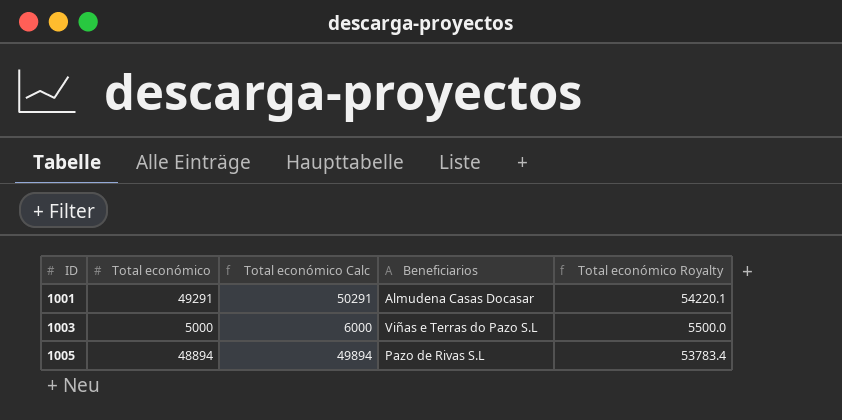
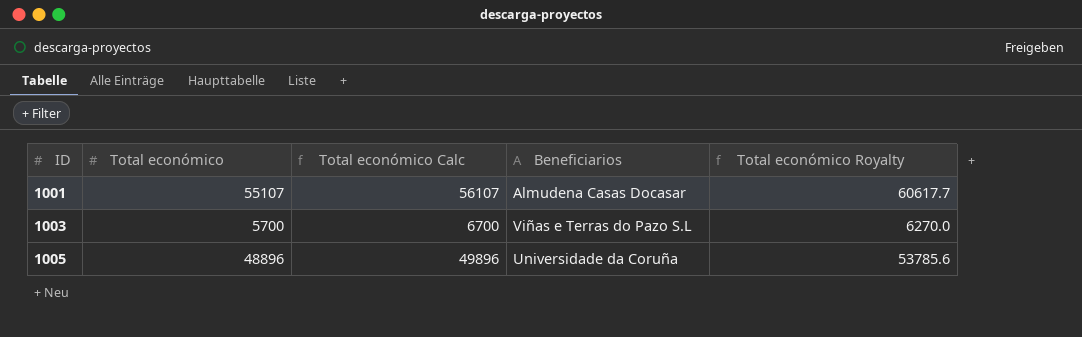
1001 | Total económico: 49291 -> 55107
1001 | Total económico Calc: 50291 -> 56107
1001 | Total económico Royalty: 54220.1 -> 60617.7
1003 | Total económico: 5000 -> 5700
1003 | Total económico Calc: 6000 -> 6700
1003 | Total económico Royalty: 5500.0 -> 6270.0
1005 | Total económico: 48894 -> 48896
1005 | Total económico Calc: 49894 -> 49896
1005 | Beneficiarios: Pazo de Rivas S.L -> Universidade da Coruña
1005 | Total económico Royalty: 53783.4 -> 53785.6

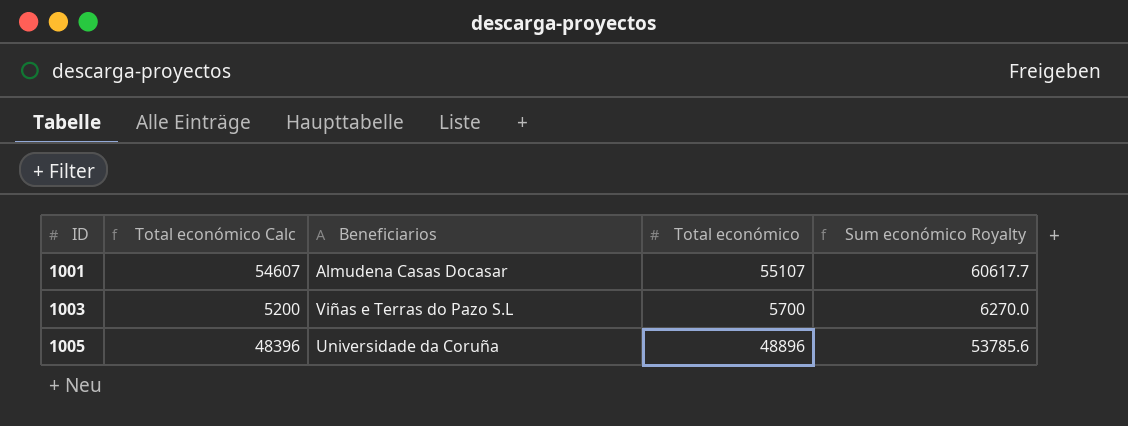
column Total económico Calc | formula: [Total económico] + 1000 -> [Total económico] - 500
column Total económico | position: 2 -> 4
column name: Total económico Royalty -> Sum económico Royalty

